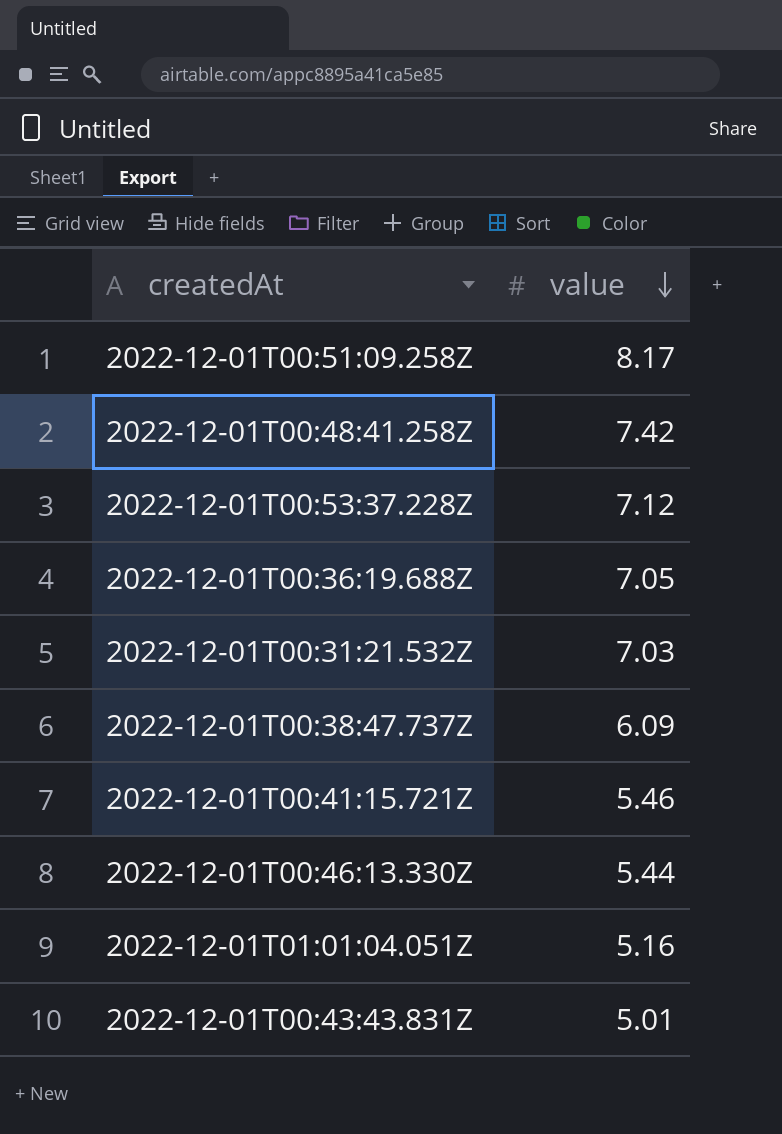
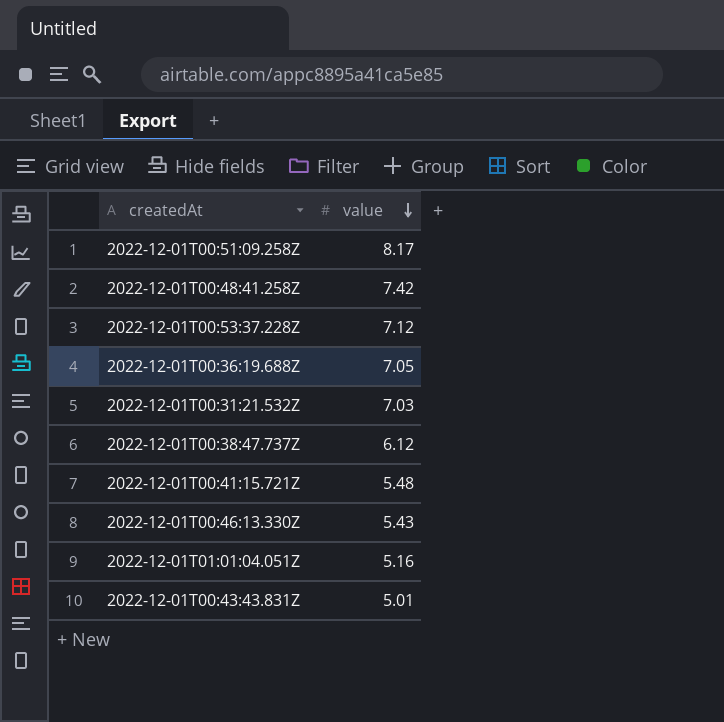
2022-12-01T00:38:47.737Z | value: 6.09 -> 6.12
2022-12-01T00:41:15.721Z | value: 5.46 -> 5.48
2022-12-01T00:46:13.330Z | value: 5.44 -> 5.43

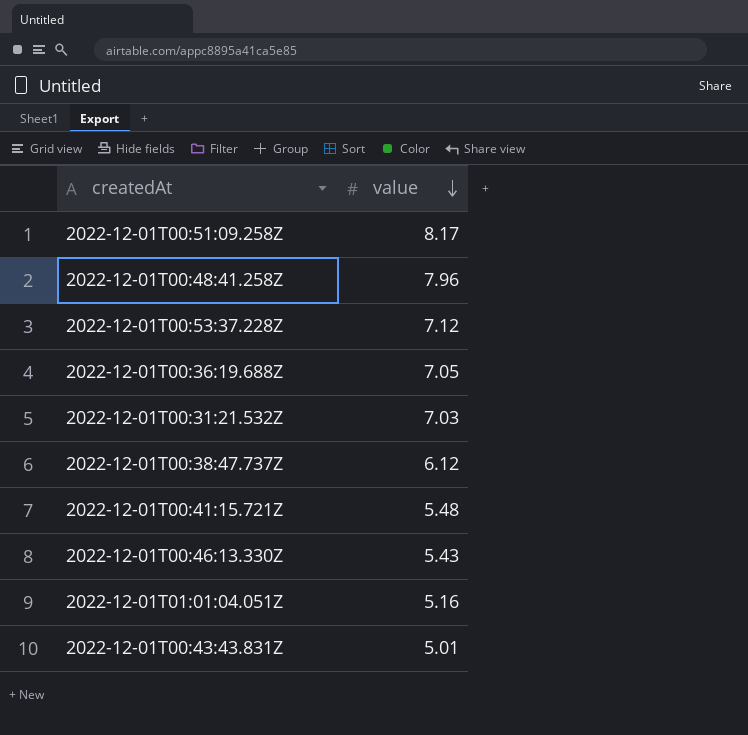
2022-12-01T00:48:41.258Z | value: 7.42 -> 7.96

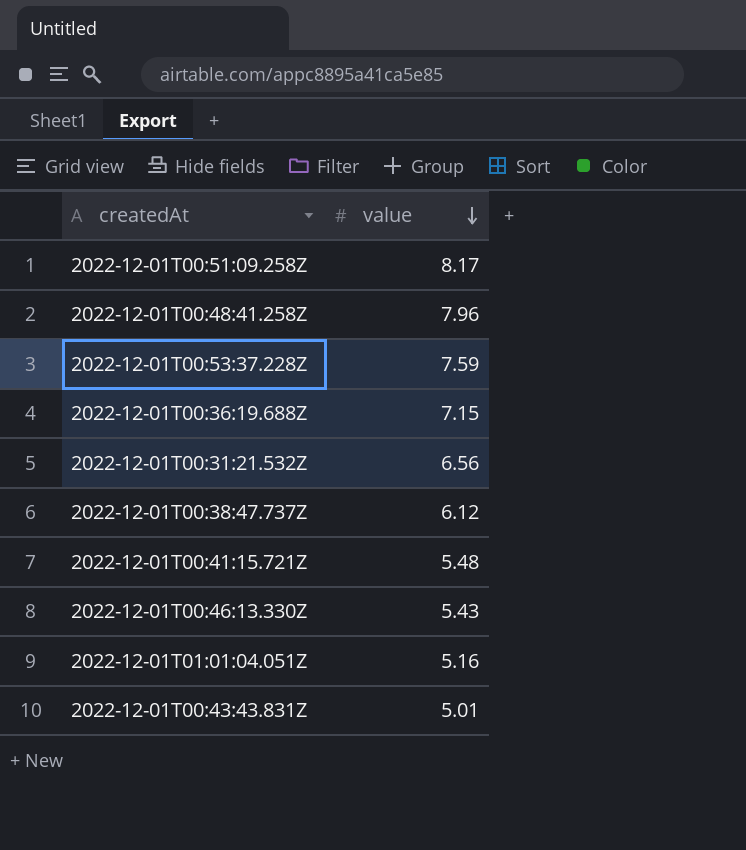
2022-12-01T00:53:37.228Z | value: 7.12 -> 7.59
2022-12-01T00:36:19.688Z | value: 7.05 -> 7.15
2022-12-01T00:31:21.532Z | value: 7.03 -> 6.56

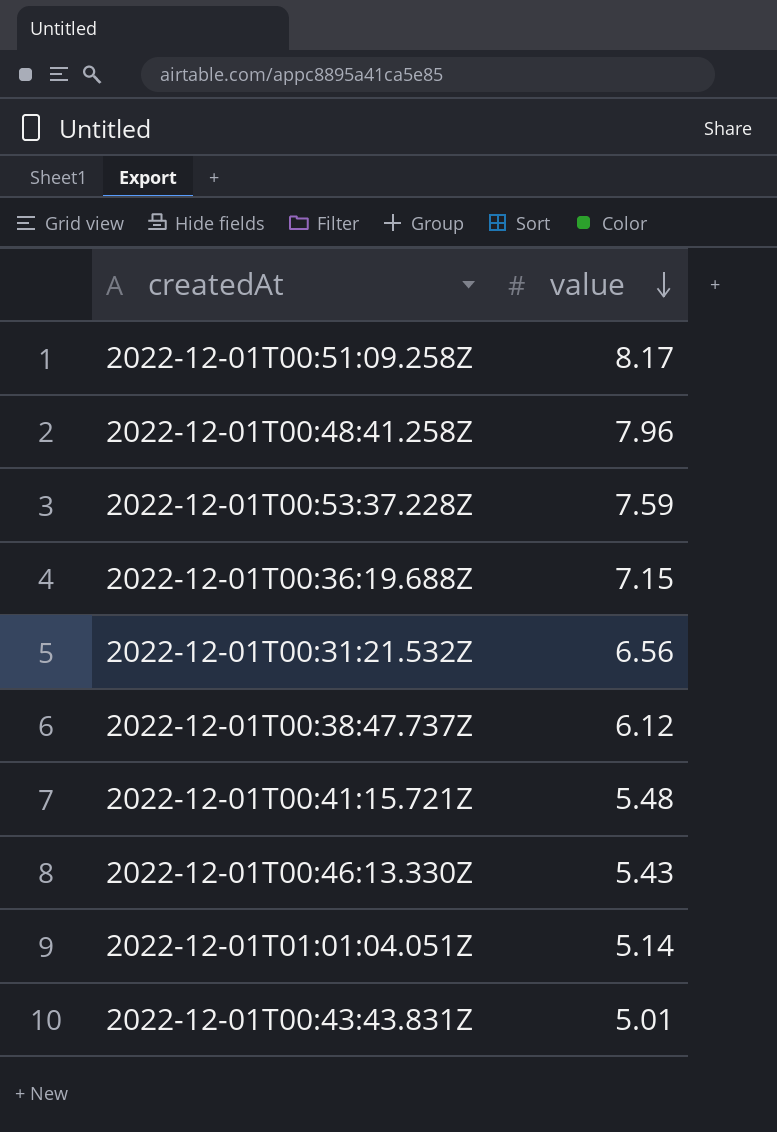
2022-12-01T01:01:04.051Z | value: 5.16 -> 5.14

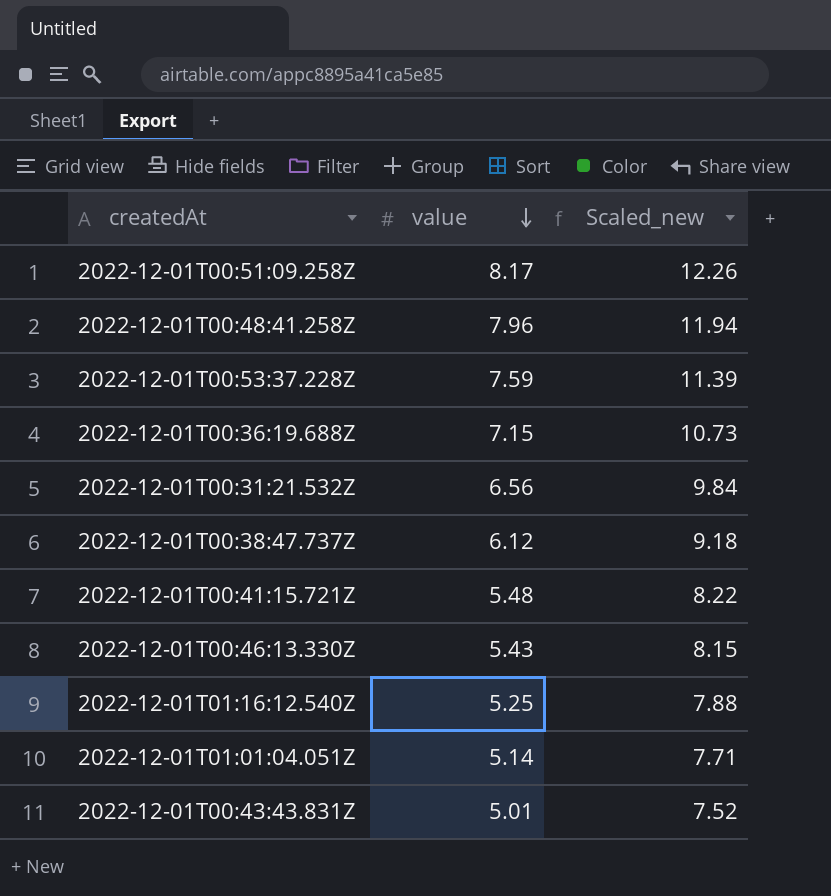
column Scaled_new | formula: none -> [value] * 1.5
row 2022-12-01T01:16:12.540Z: none -> 5.25 | 7.88

